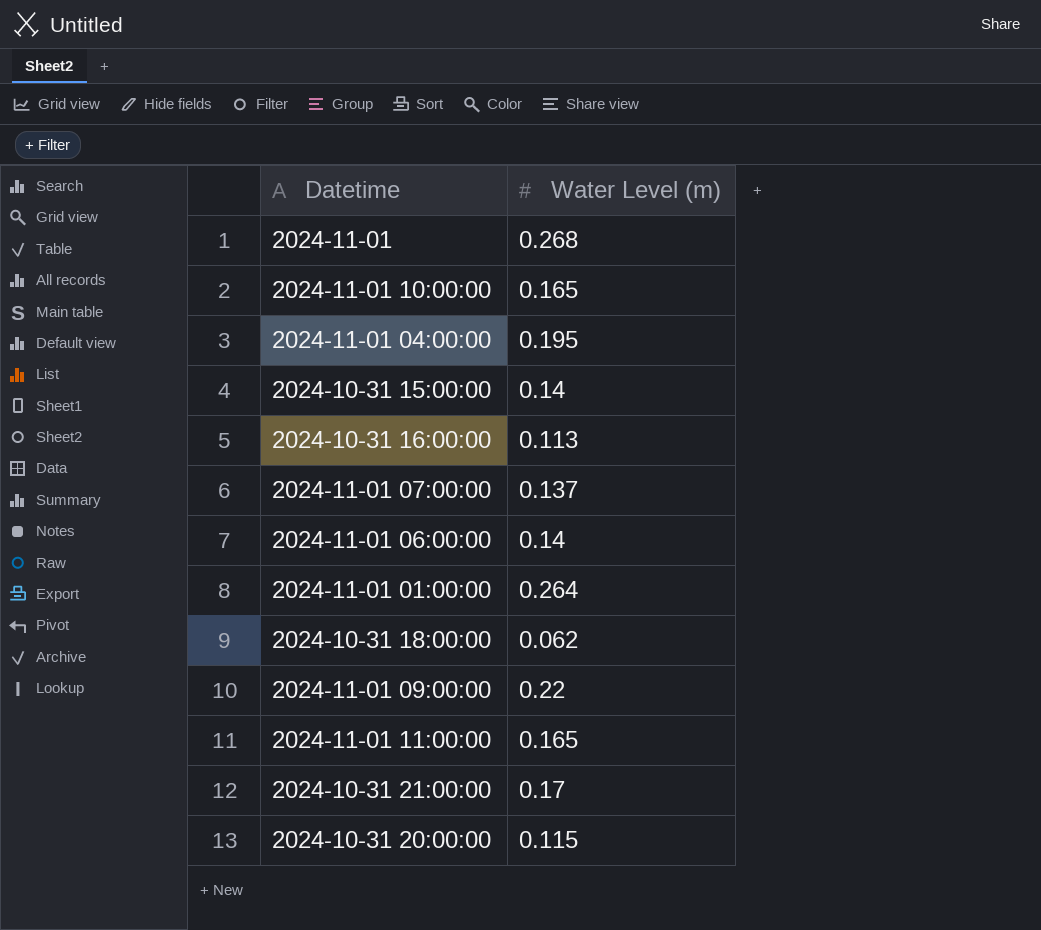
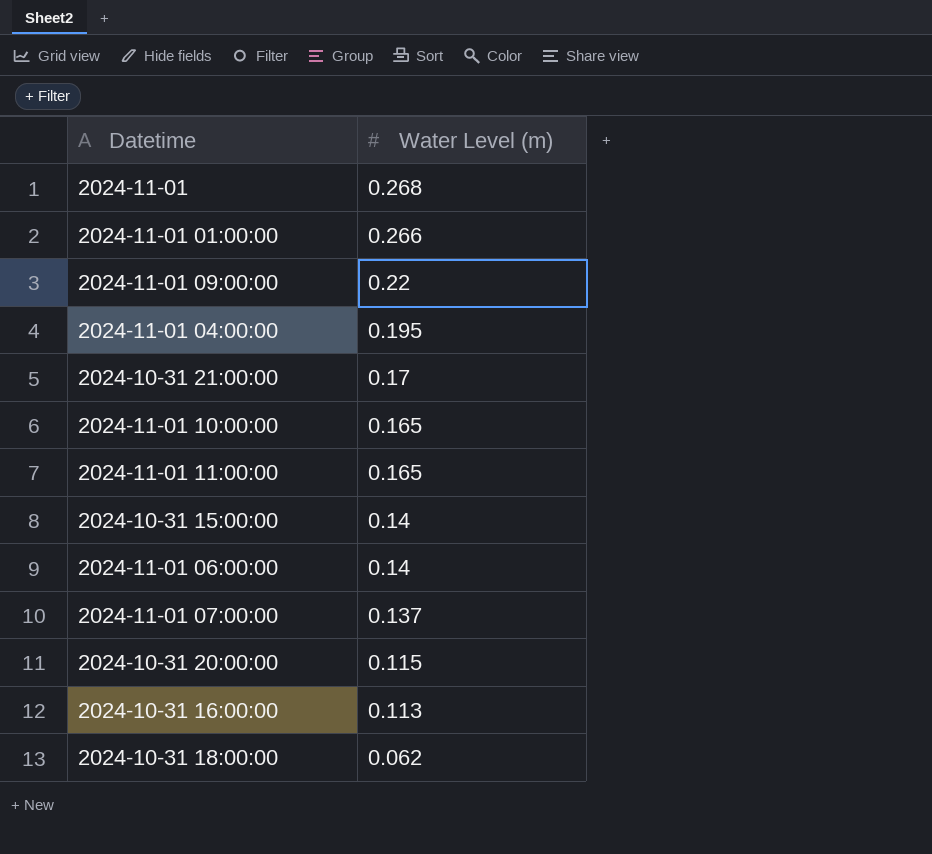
row order: none -> Water Level (m) descending
2024-11-01 01:00:00 | Water Level (m): 0.264 -> 0.266

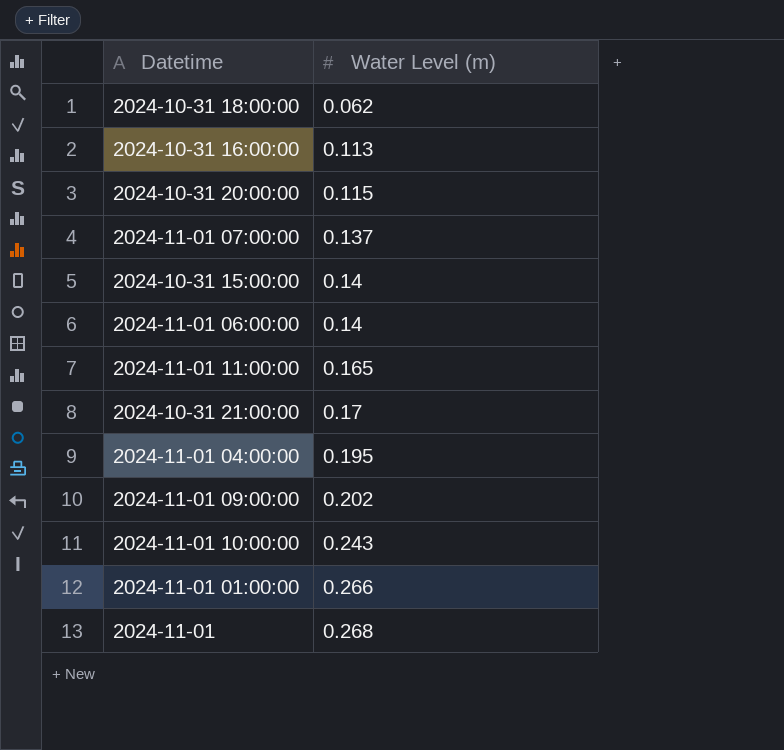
row order: Water Level (m) descending -> Water Level (m) ascending
2024-11-01 09:00:00 | Water Level (m): 0.22 -> 0.202
2024-11-01 10:00:00 | Water Level (m): 0.165 -> 0.243

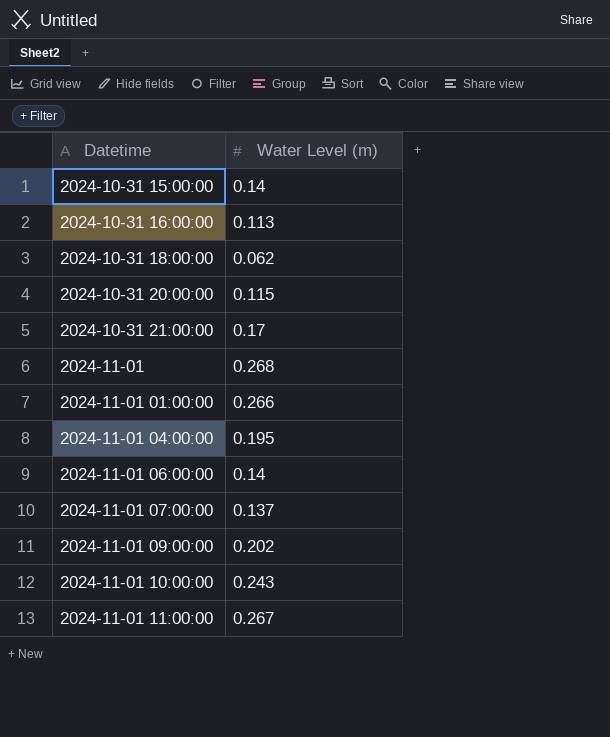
row order: Water Level (m) ascending -> Datetime ascending
2024-11-01 11:00:00 | Water Level (m): 0.165 -> 0.267

